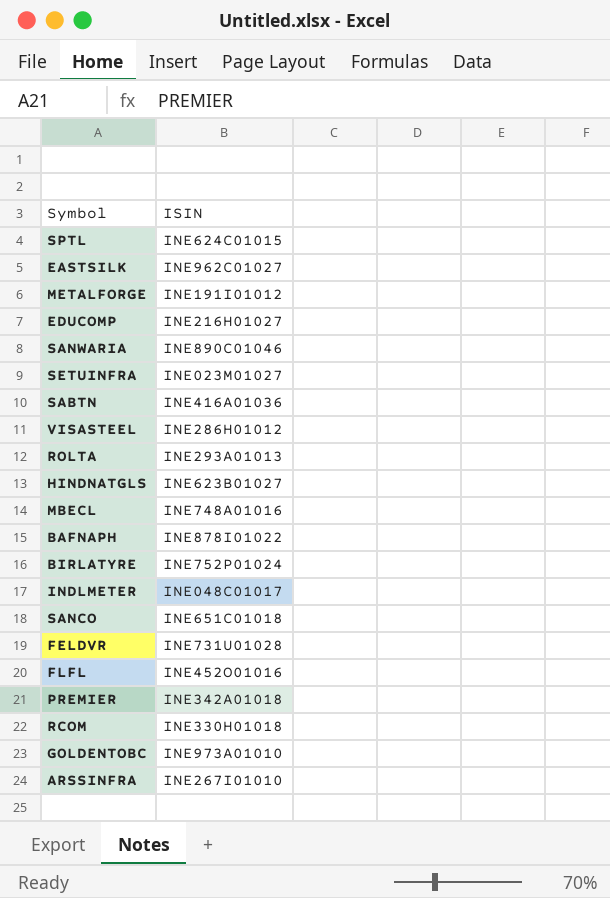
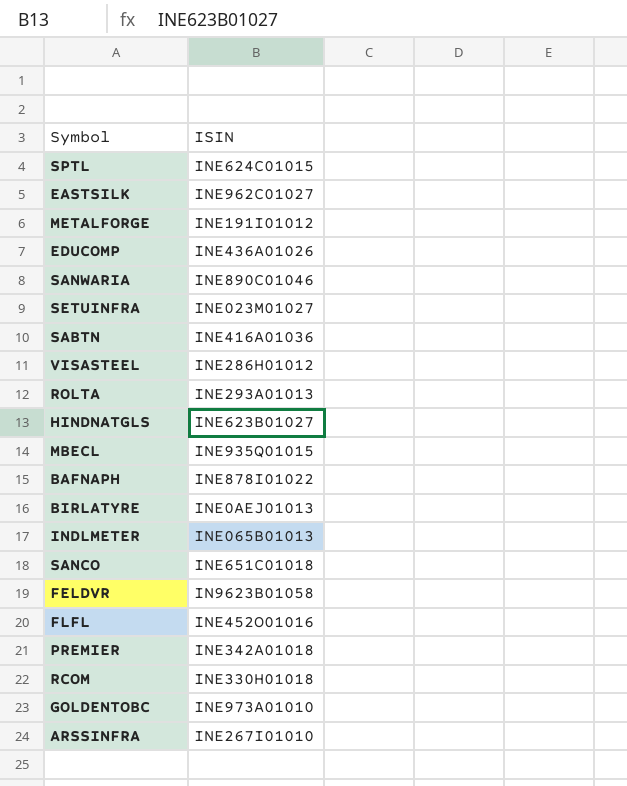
EDUCOMP | ISIN: INE216H01027 -> INE436A01026
MBECL | ISIN: INE748A01016 -> INE935Q01015
BIRLATYRE | ISIN: INE752P01024 -> INE0AEJ01013
INDLMETER | ISIN: INE048C01017 -> INE065B01013
FELDVR | ISIN: INE731U01028 -> IN9623B01058

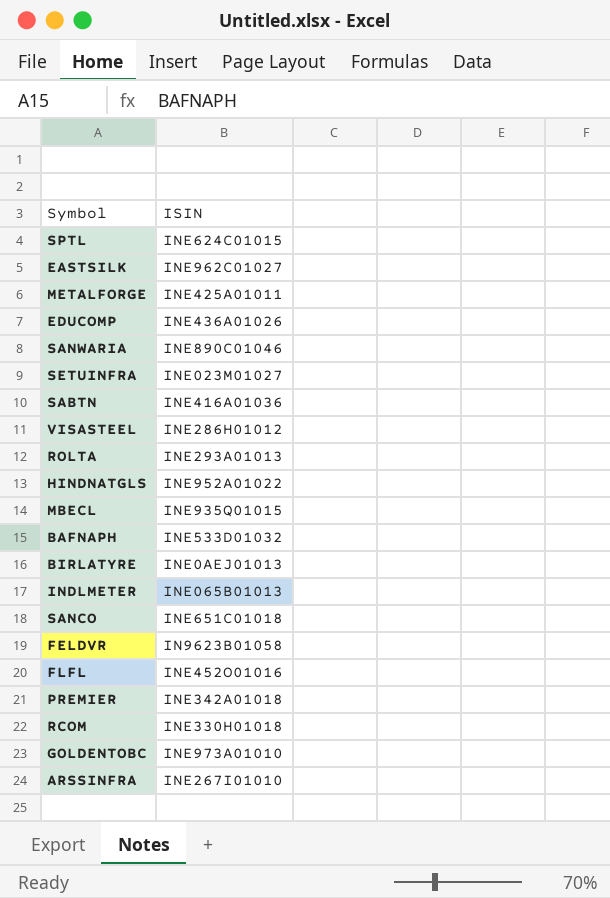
METALFORGE | ISIN: INE191I01012 -> INE425A01011
HINDNATGLS | ISIN: INE623B01027 -> INE952A01022
BAFNAPH | ISIN: INE878I01022 -> INE533D01032

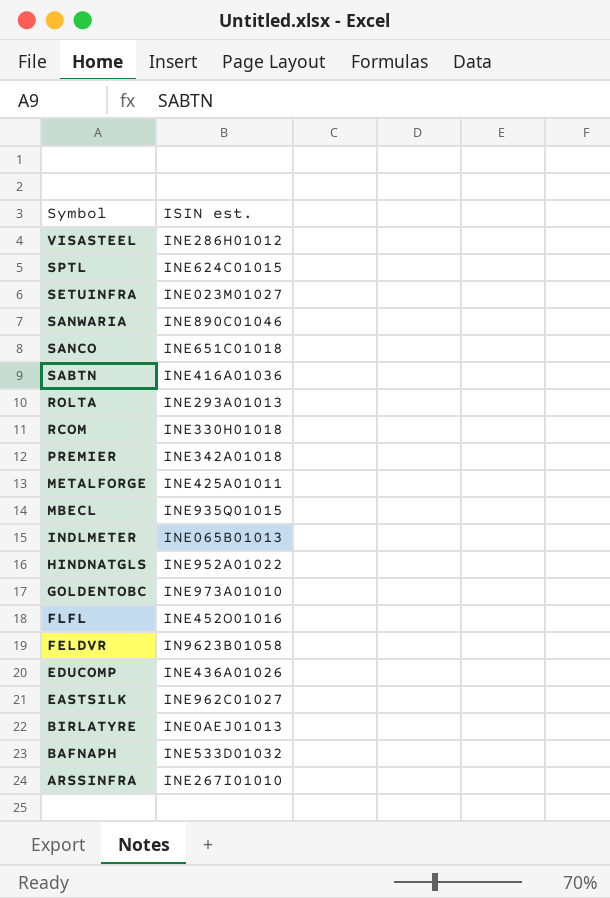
row order: none -> Symbol descending
column name: ISIN -> ISIN est.

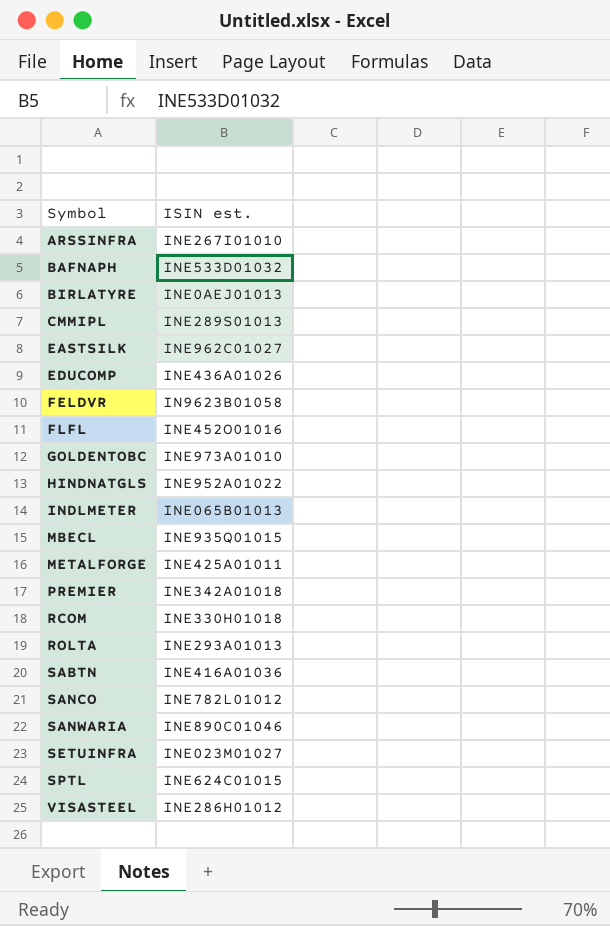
row order: Symbol descending -> Symbol ascending
row CMMIPL: none -> INE289S01013
SANCO | ISIN est.: INE651C01018 -> INE782L01012

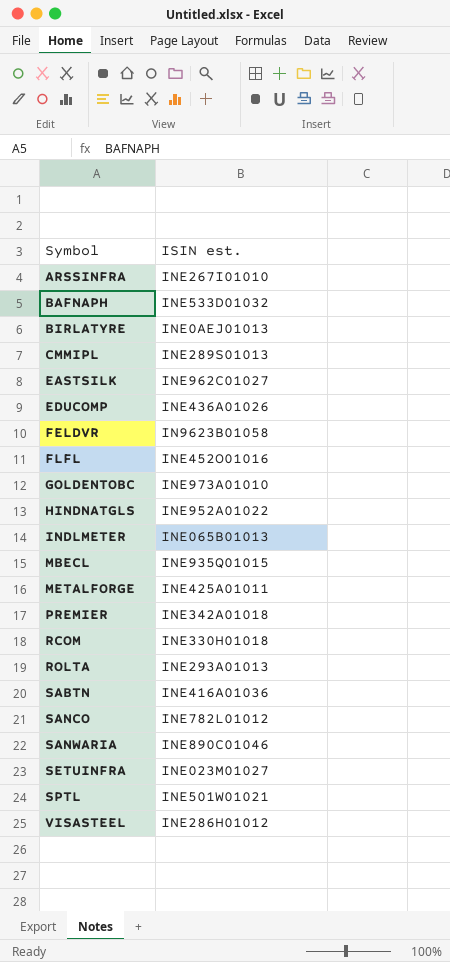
SPTL | ISIN est.: INE624C01015 -> INE501W01021

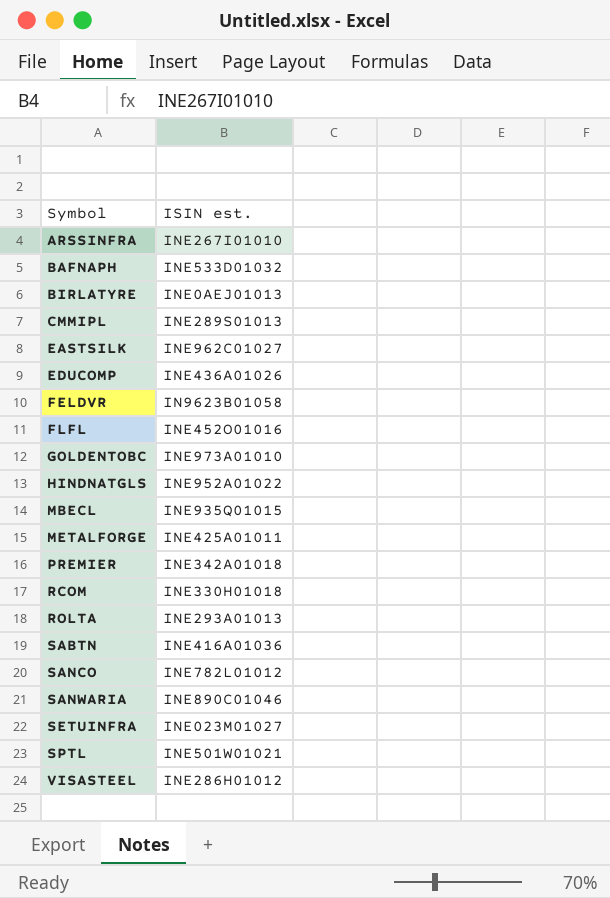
row INDLMETER: INE065B01013 -> none

